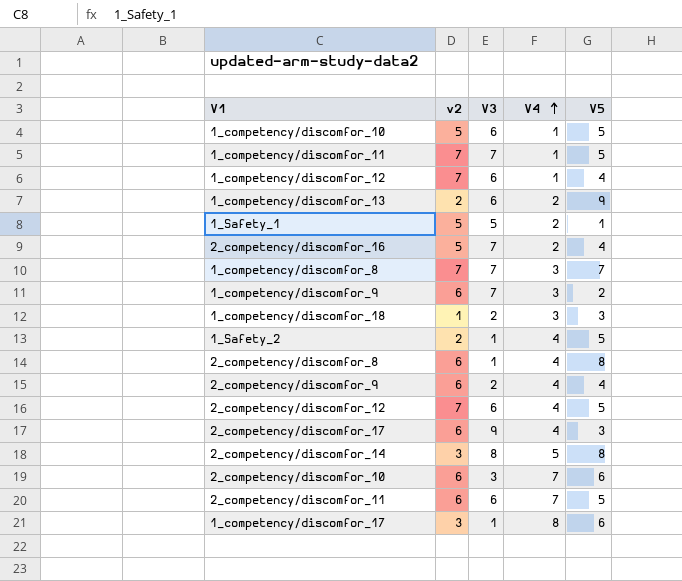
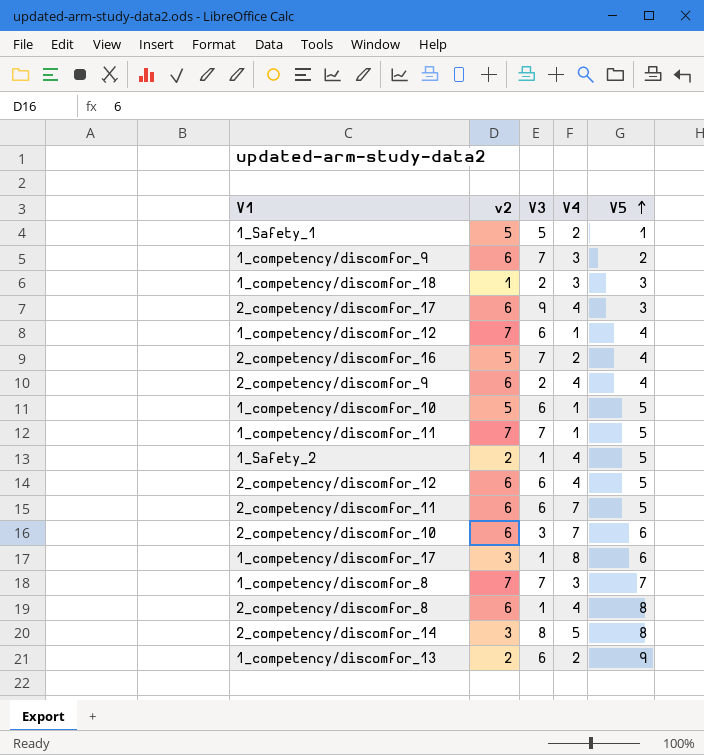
row order: V4 ascending -> V5 ascending
2_competency/discomfor_12 | v2: 7 -> 6

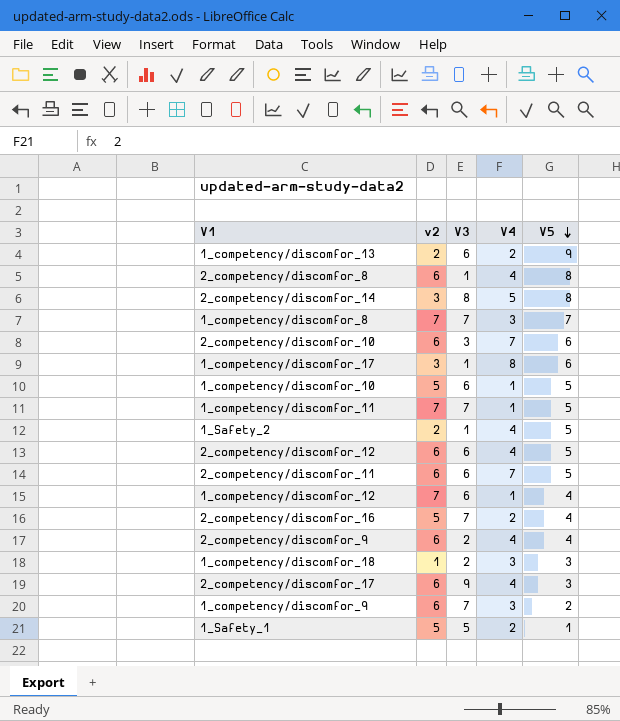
row order: V5 ascending -> V5 descending

